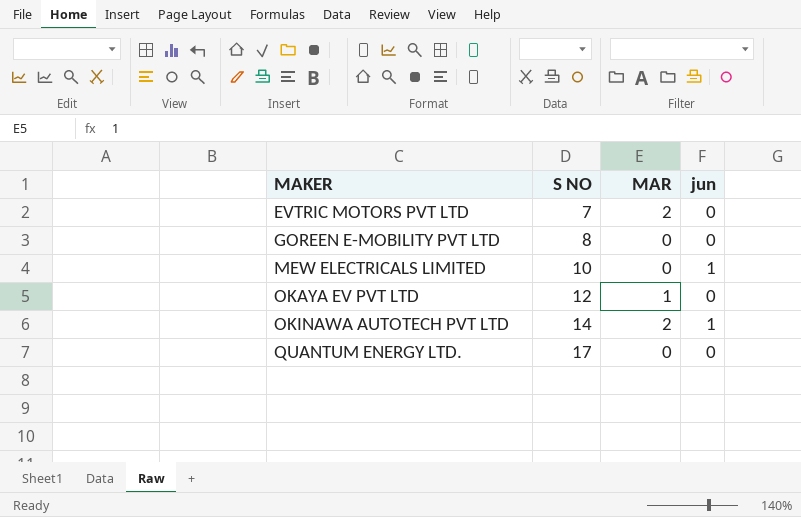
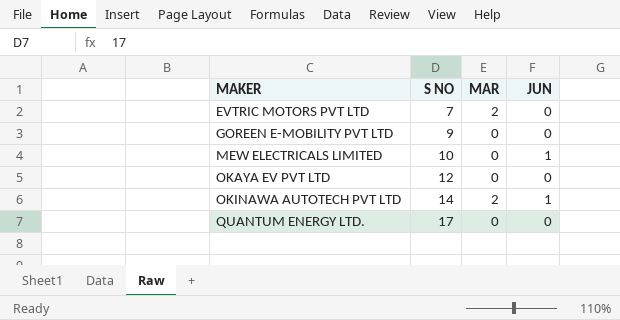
column name: jun -> JUN
GOREEN E-MOBILITY PVT LTD | S NO: 8 -> 9
OKAYA EV PVT LTD | MAR: 1 -> 0

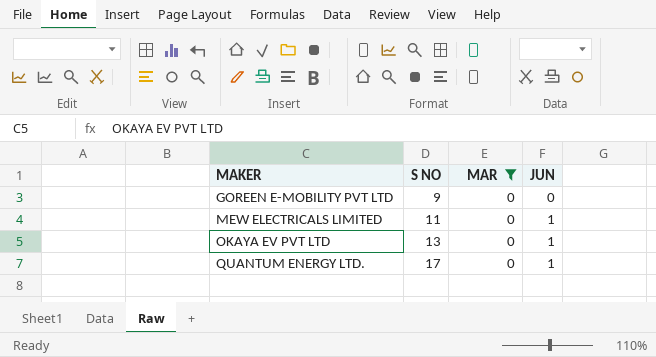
filter: none -> MAR = 0
MEW ELECTRICALS LIMITED | S NO: 10 -> 11
OKAYA EV PVT LTD | S NO: 12 -> 13
OKAYA EV PVT LTD | JUN: 0 -> 1
QUANTUM ENERGY LTD. | JUN: 0 -> 1

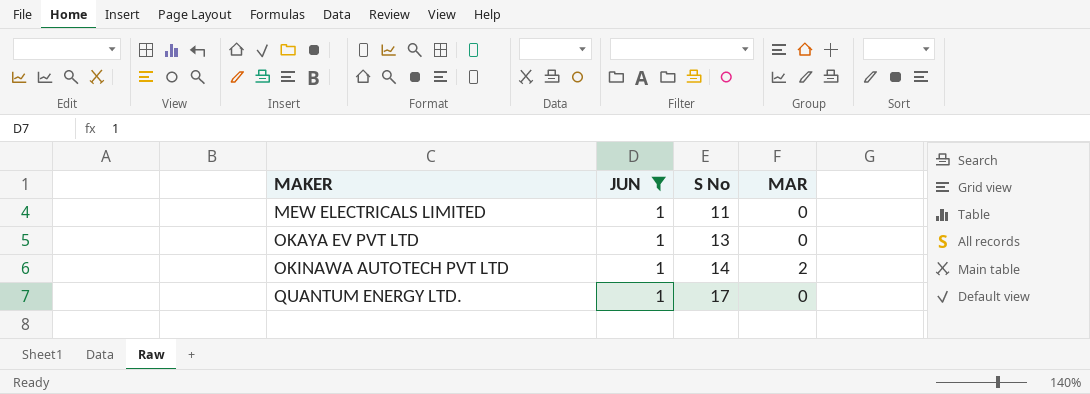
filter: MAR = 0 -> JUN = 1
column JUN | position: 4 -> 2
column name: S NO -> S No

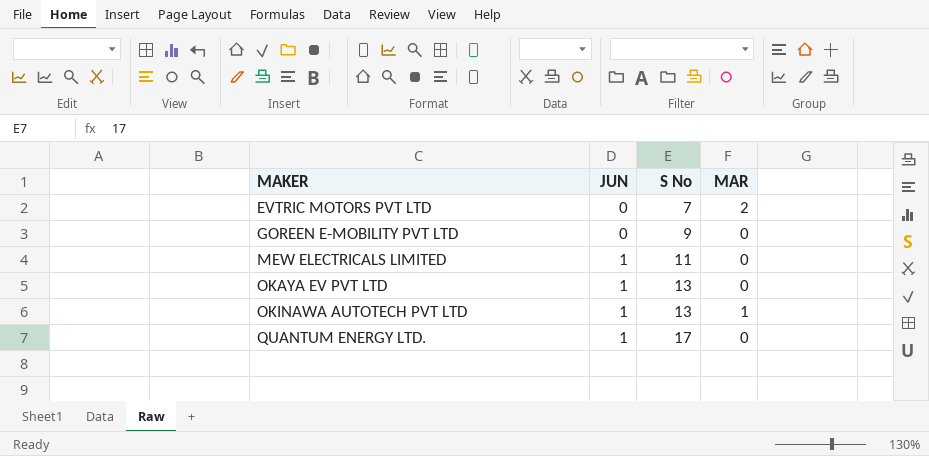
filter: JUN = 1 -> none
OKINAWA AUTOTECH PVT LTD | S No: 14 -> 13
OKINAWA AUTOTECH PVT LTD | MAR: 2 -> 1

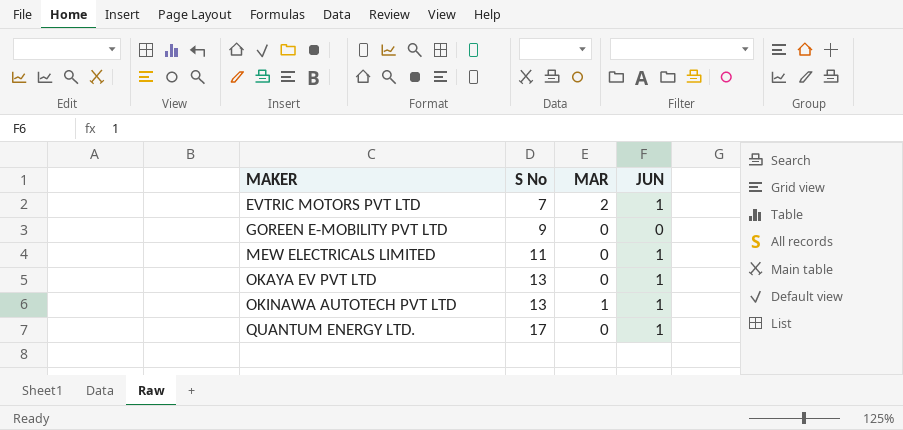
column JUN | position: 2 -> 4
EVTRIC MOTORS PVT LTD | JUN: 0 -> 1

